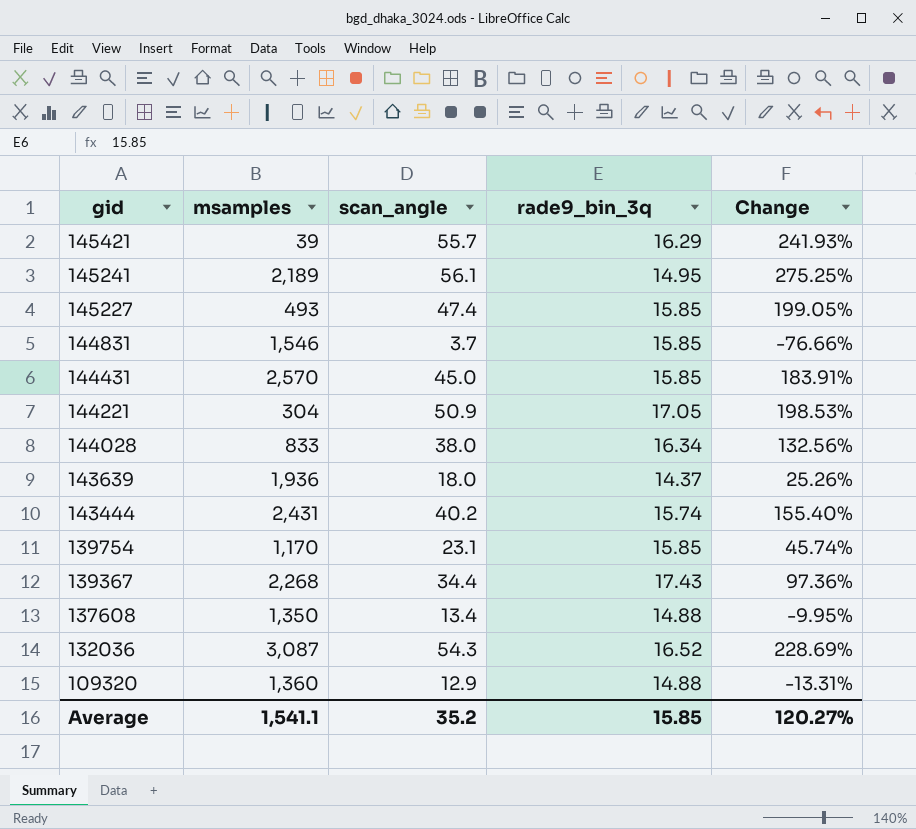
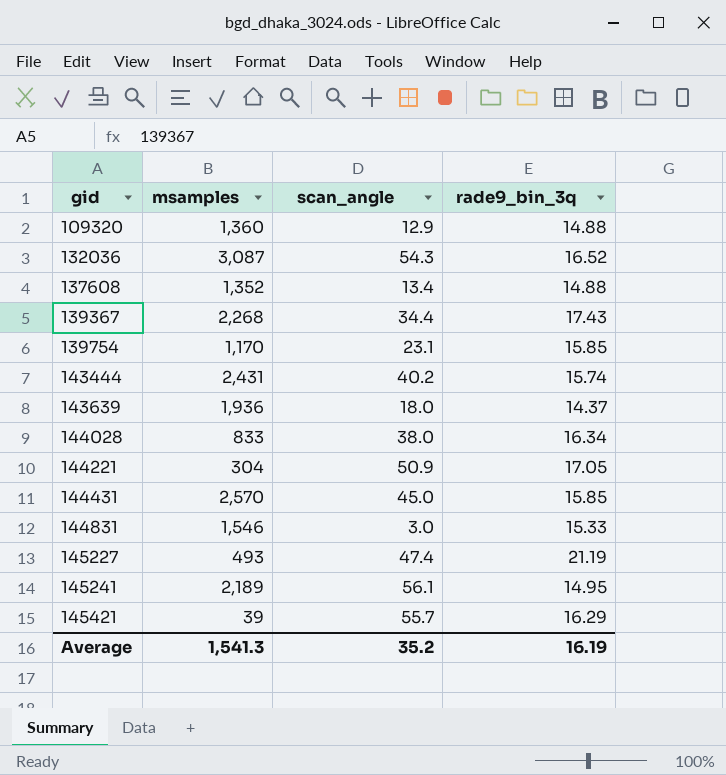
row order: gid descending -> gid ascending
column Change | formula: ([scan_angle] - [rade9_bin_3q]) / [rade9_bin_3q] -> none
137608 | msamples: 1,350 -> 1,352
144831 | scan_angle: 3.7 -> 3.0
144831 | rade9_bin_3q: 15.85 -> 15.33
145227 | rade9_bin_3q: 15.85 -> 21.19
Average | msamples: 1,541.1 -> 1,541.3
Average | rade9_bin_3q: 15.85 -> 16.19

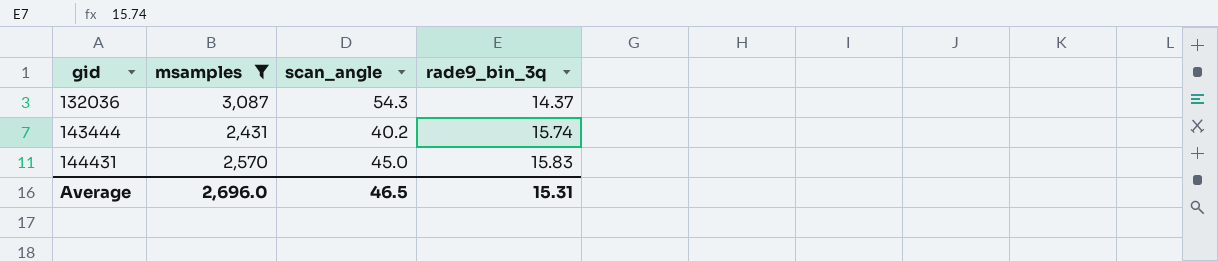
filter: none -> msamples >= 2,431
132036 | rade9_bin_3q: 16.52 -> 14.37
144431 | rade9_bin_3q: 15.85 -> 15.83
Average | msamples: 1,541.3 -> 2,696.0
Average | scan_angle: 35.2 -> 46.5
Average | rade9_bin_3q: 16.19 -> 15.31

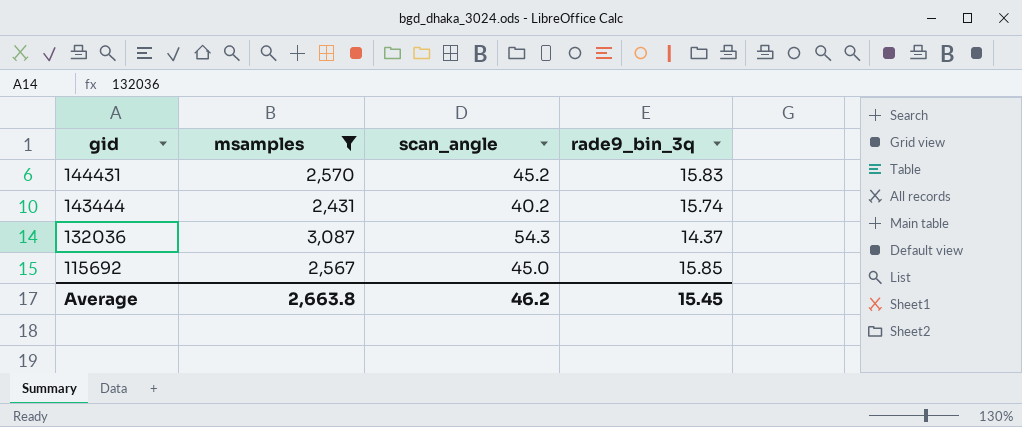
row order: gid ascending -> gid descending
144431 | scan_angle: 45.0 -> 45.2
row 115692: none -> 2,567 | 45.0 | 15.85
Average | msamples: 2,696.0 -> 2,663.8
Average | scan_angle: 46.5 -> 46.2
Average | rade9_bin_3q: 15.31 -> 15.45

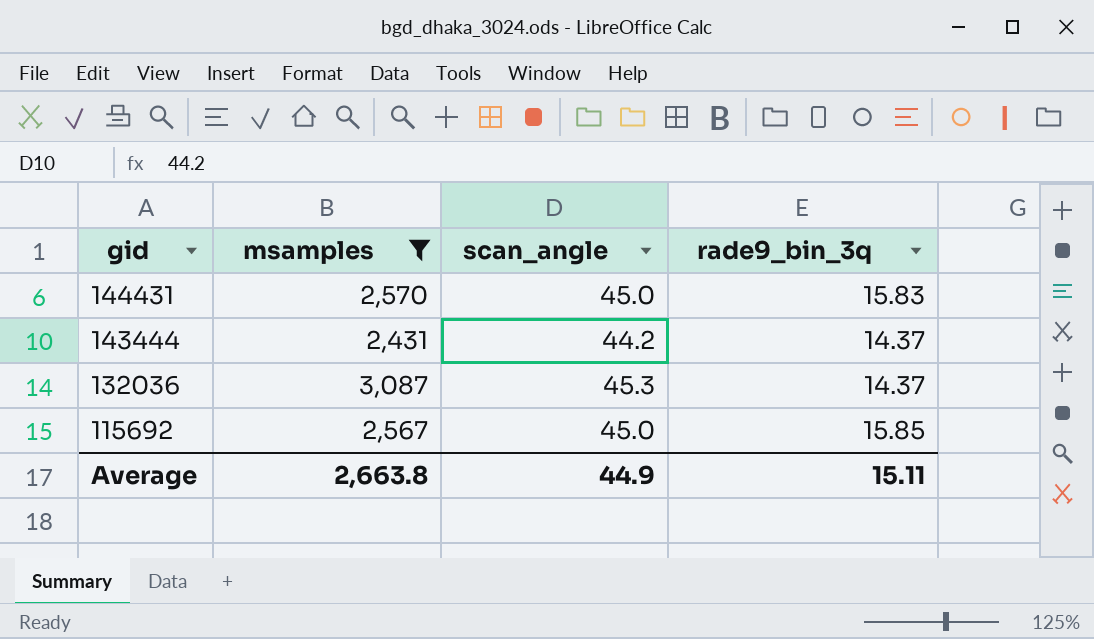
144431 | scan_angle: 45.2 -> 45.0
143444 | scan_angle: 40.2 -> 44.2
143444 | rade9_bin_3q: 15.74 -> 14.37
132036 | scan_angle: 54.3 -> 45.3
Average | scan_angle: 46.2 -> 44.9
Average | rade9_bin_3q: 15.45 -> 15.11

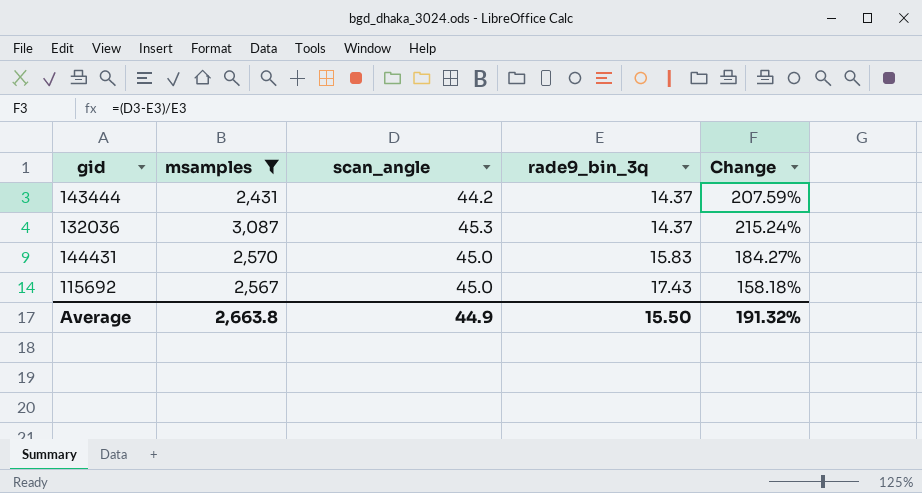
row order: gid descending -> rade9_bin_3q ascending
column Change | formula: none -> ([scan_angle] - [rade9_bin_3q]) / [rade9_bin_3q]
115692 | rade9_bin_3q: 15.85 -> 17.43
Average | rade9_bin_3q: 15.11 -> 15.50

